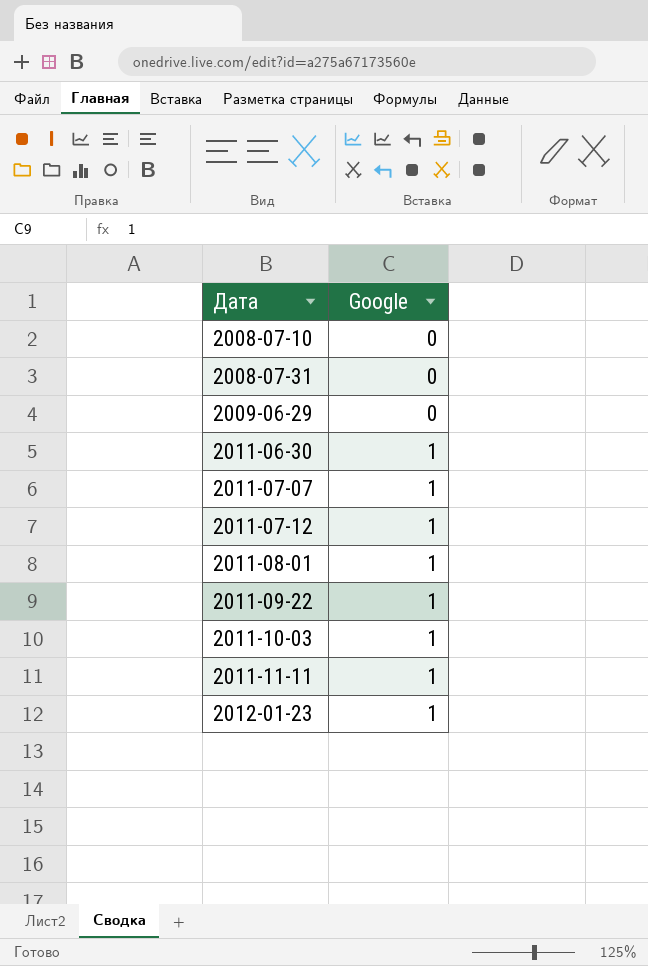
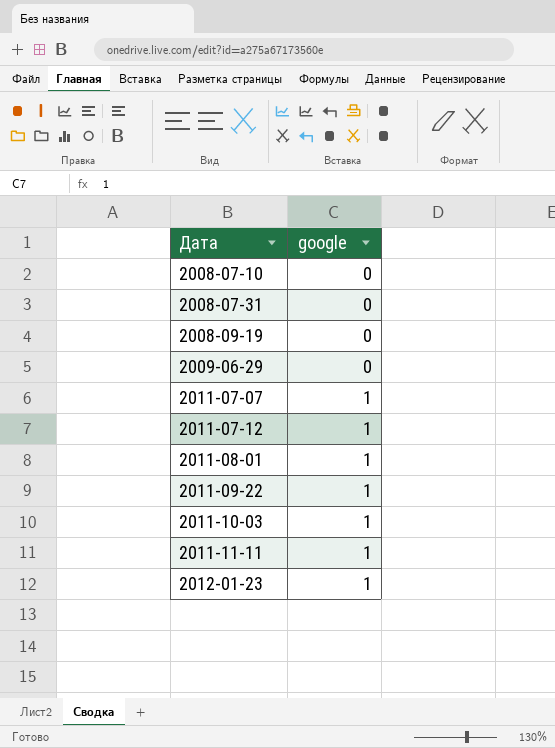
column name: Google -> google
row 2011-06-30: 1 -> none
row 2008-09-19: none -> 0

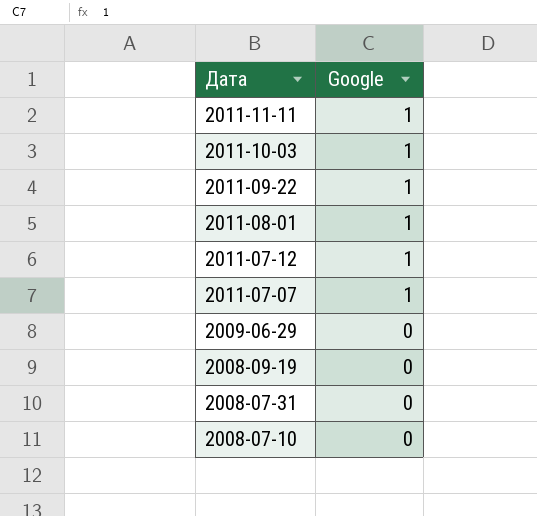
row order: Дата ascending -> Дата descending
column name: google -> Google
row 2012-01-23: 1 -> none

